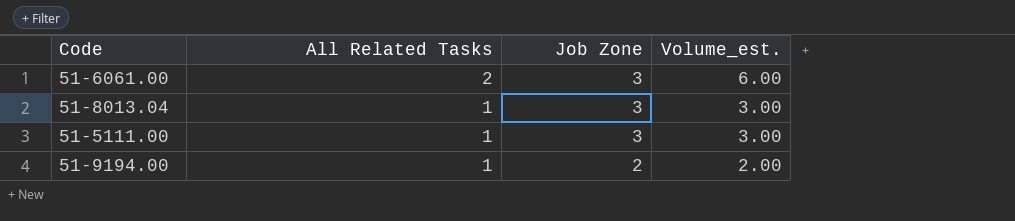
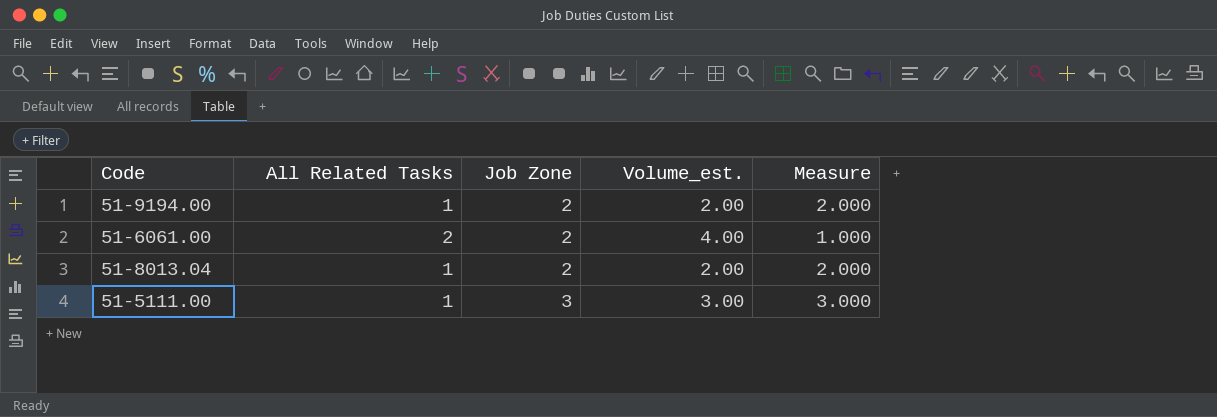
row order: All Related Tasks descending -> Job Zone ascending
column Measure | formula: none -> [Job Zone] / [All Related Tasks]
51-6061.00 | Job Zone: 3 -> 2
51-6061.00 | Volume_est.: 6.00 -> 4.00
51-8013.04 | Job Zone: 3 -> 2
51-8013.04 | Volume_est.: 3.00 -> 2.00

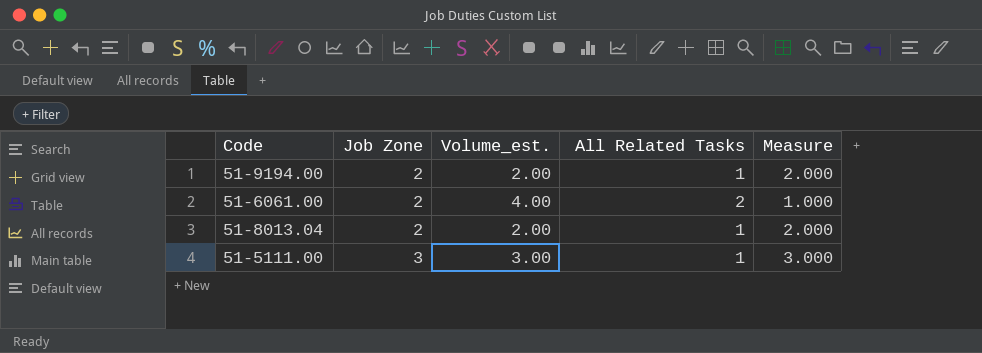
column All Related Tasks | position: 2 -> 4

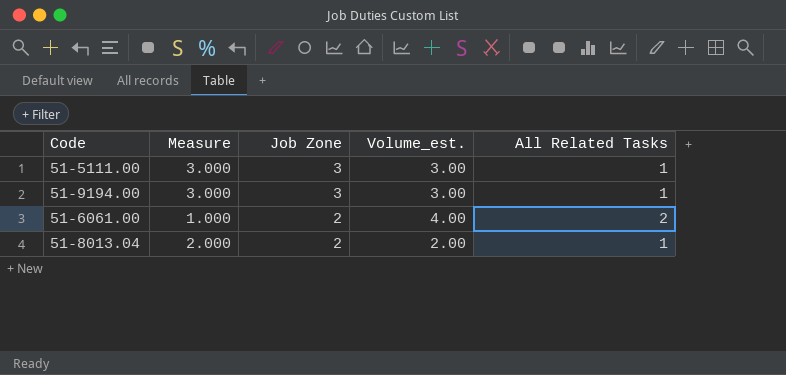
row order: Job Zone ascending -> Job Zone descending
column Measure | position: 5 -> 2
51-9194.00 | Measure: 2.000 -> 3.000
51-9194.00 | Job Zone: 2 -> 3
51-9194.00 | Volume_est.: 2.00 -> 3.00

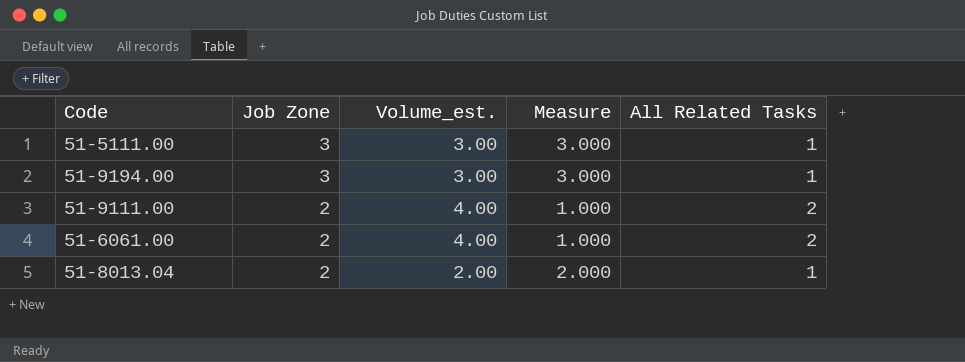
column Measure | position: 2 -> 4
row 51-9111.00: none -> 2 | 4.00 | 1.000 | 2

